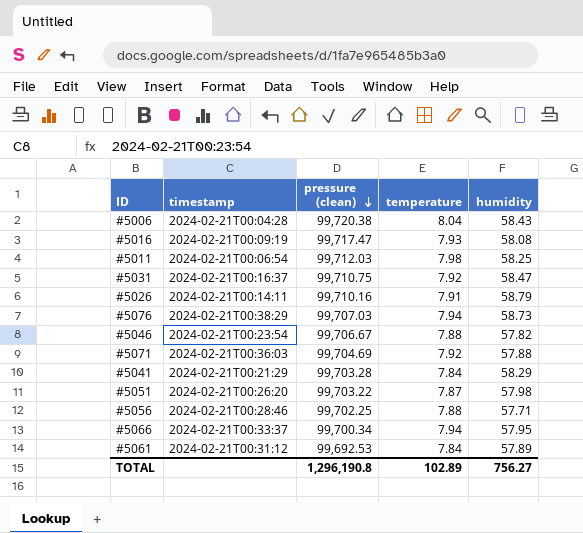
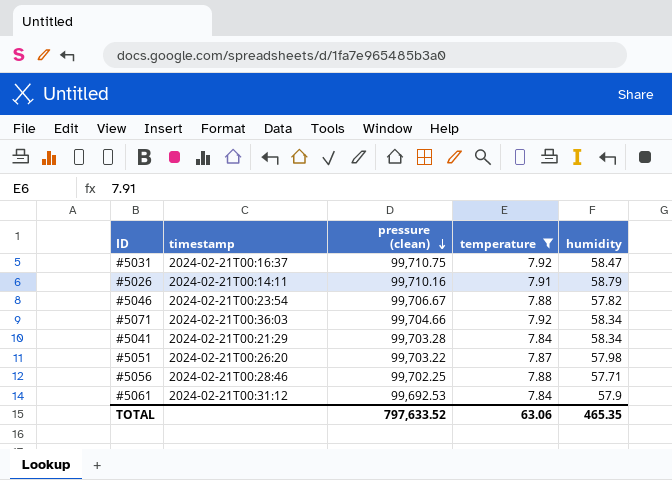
filter: none -> temperature <= 7.92
#5071 | pressure (clean): 99,704.69 -> 99,704.66
#5071 | humidity: 57.88 -> 58.34
#5041 | humidity: 58.29 -> 58.34
#5061 | humidity: 57.89 -> 57.9
TOTAL | pressure (clean): 1,296,190.8 -> 797,633.52
TOTAL | temperature: 102.89 -> 63.06
TOTAL | humidity: 756.27 -> 465.35

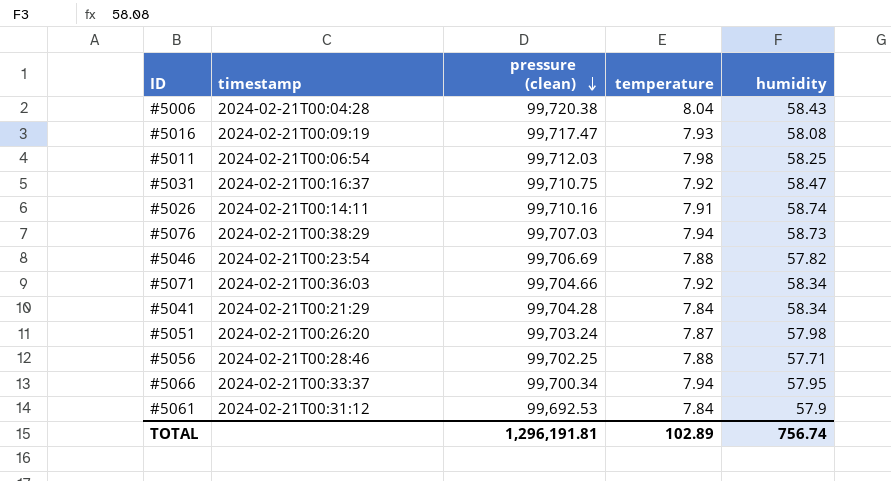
filter: temperature <= 7.92 -> none
#5026 | humidity: 58.79 -> 58.74
#5046 | pressure (clean): 99,706.67 -> 99,706.69
#5041 | pressure (clean): 99,703.28 -> 99,704.28
#5051 | pressure (clean): 99,703.22 -> 99,703.24
TOTAL | pressure (clean): 797,633.52 -> 1,296,191.81
TOTAL | temperature: 63.06 -> 102.89
TOTAL | humidity: 465.35 -> 756.74

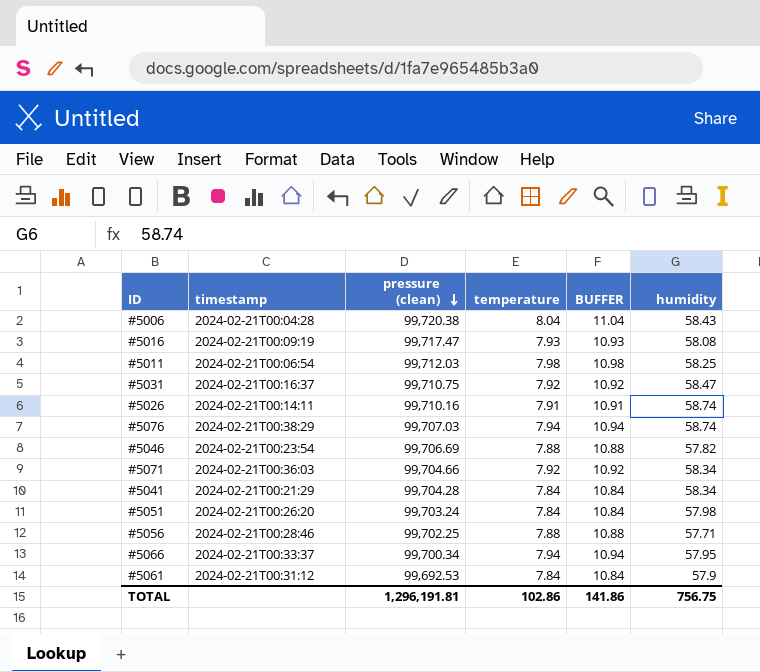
column BUFFER | formula: none -> [temperature] + 3
#5076 | humidity: 58.73 -> 58.74
#5051 | temperature: 7.87 -> 7.84
TOTAL | temperature: 102.89 -> 102.86
TOTAL | humidity: 756.74 -> 756.75

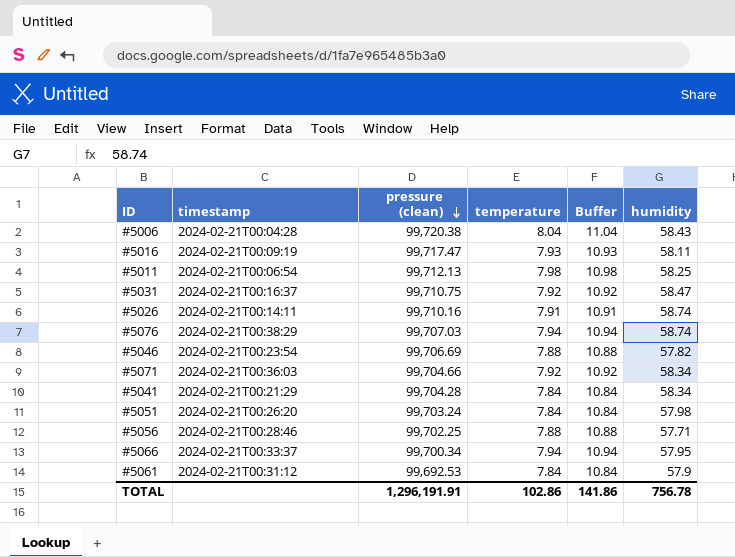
column name: BUFFER -> Buffer
#5016 | humidity: 58.08 -> 58.11
#5011 | pressure (clean): 99,712.03 -> 99,712.13
TOTAL | pressure (clean): 1,296,191.81 -> 1,296,191.91
TOTAL | humidity: 756.75 -> 756.78

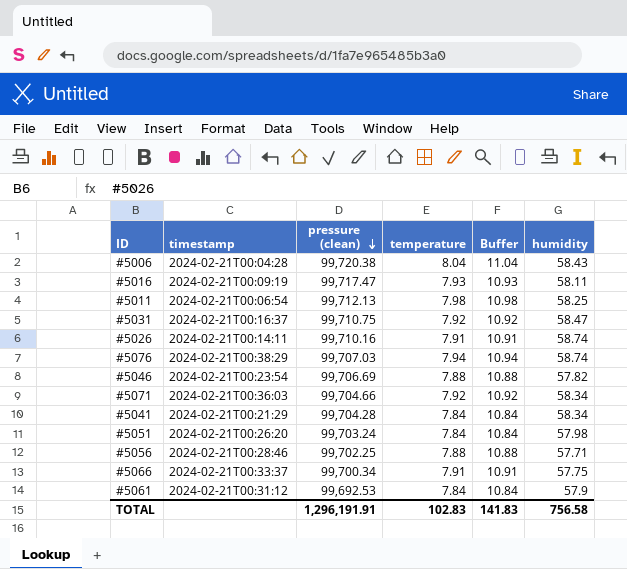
#5066 | temperature: 7.94 -> 7.91
#5066 | Buffer: 10.94 -> 10.91
#5066 | humidity: 57.95 -> 57.75
TOTAL | temperature: 102.86 -> 102.83
TOTAL | Buffer: 141.86 -> 141.83
TOTAL | humidity: 756.78 -> 756.58

